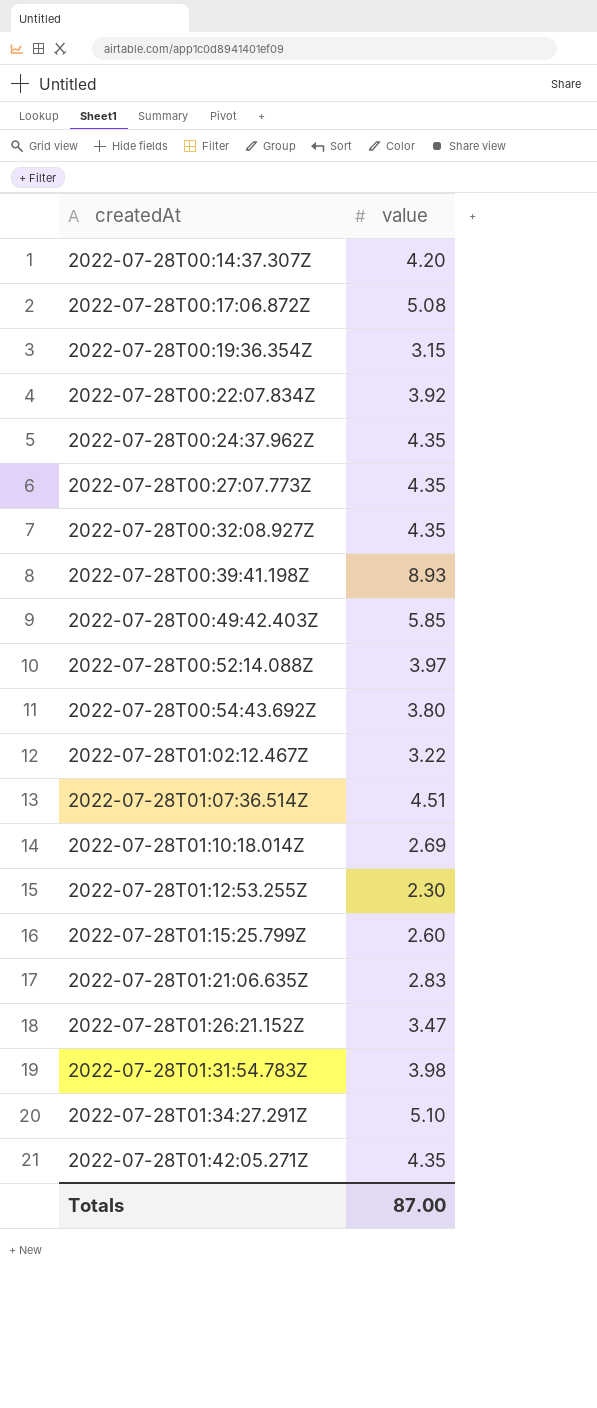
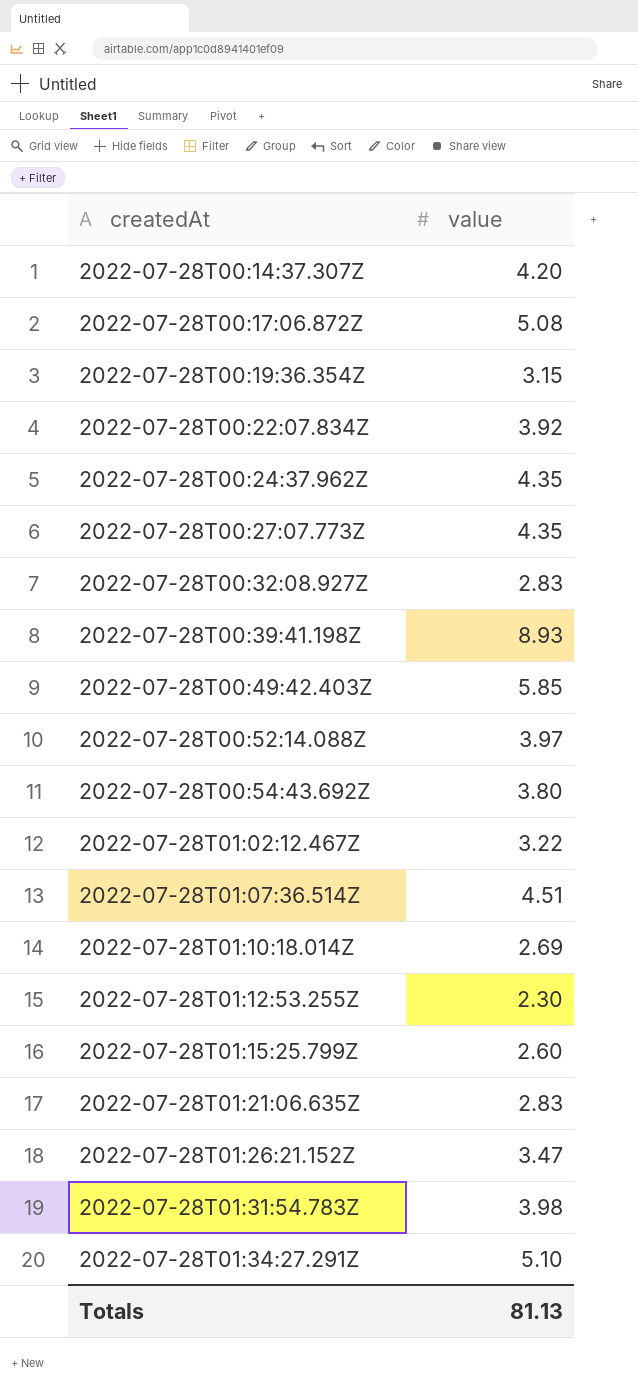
row 2022-07-28T01:42:05.271Z: 4.35 -> none
2022-07-28T00:32:08.927Z | value: 4.35 -> 2.83
Totals | value: 87.00 -> 81.13

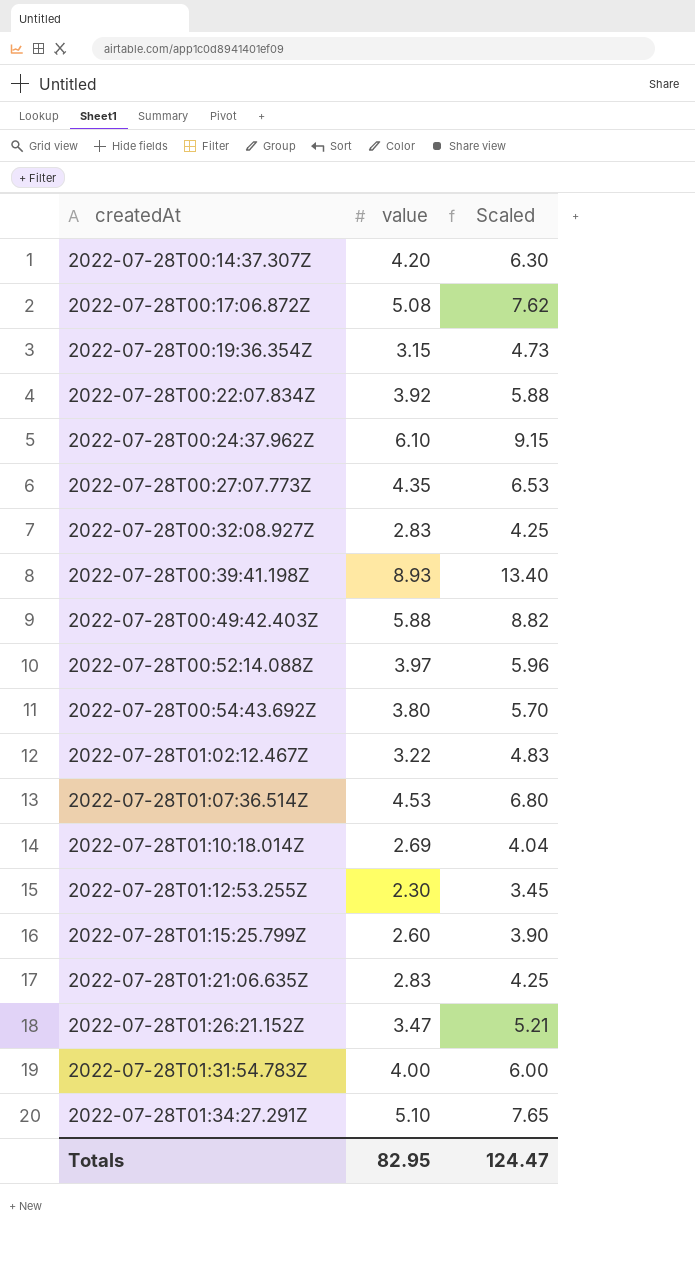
column Scaled | formula: none -> [value] * 1.5
2022-07-28T00:24:37.962Z | value: 4.35 -> 6.10
2022-07-28T00:49:42.403Z | value: 5.85 -> 5.88
2022-07-28T01:07:36.514Z | value: 4.51 -> 4.53
2022-07-28T01:31:54.783Z | value: 3.98 -> 4.00
Totals | value: 81.13 -> 82.95

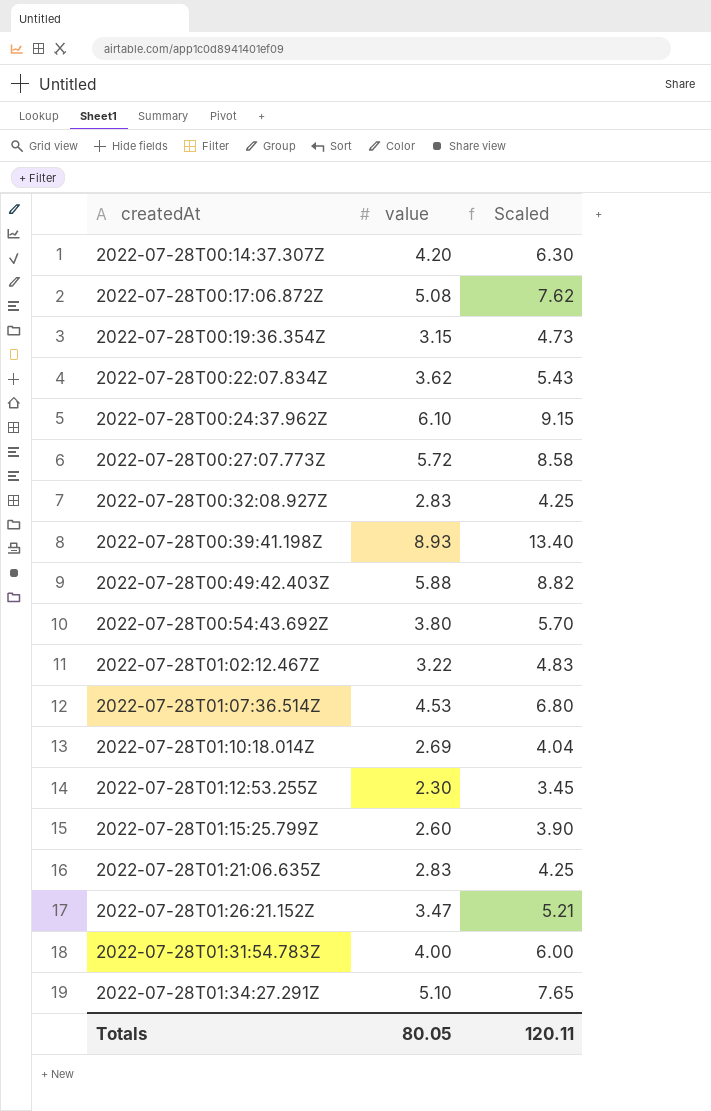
row 2022-07-28T00:52:14.088Z: 3.97 | 5.96 -> none
2022-07-28T00:22:07.834Z | value: 3.92 -> 3.62
2022-07-28T00:22:07.834Z | Scaled: 5.88 -> 5.43
2022-07-28T00:27:07.773Z | value: 4.35 -> 5.72
2022-07-28T00:27:07.773Z | Scaled: 6.53 -> 8.58
Totals | value: 82.95 -> 80.05
Totals | Scaled: 124.47 -> 120.11

